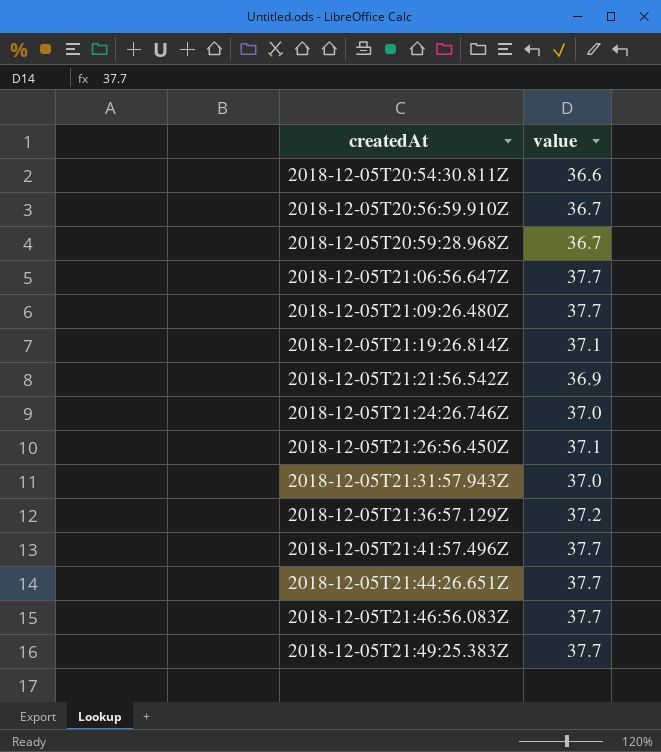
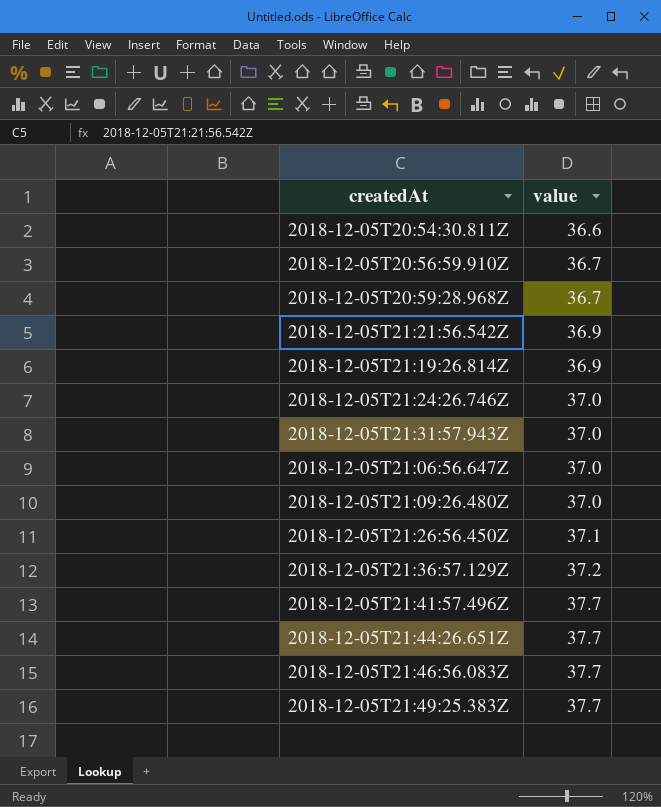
row order: createdAt ascending -> value ascending
2018-12-05T21:19:26.814Z | value: 37.1 -> 36.9
2018-12-05T21:06:56.647Z | value: 37.7 -> 37.0
2018-12-05T21:09:26.480Z | value: 37.7 -> 37.0

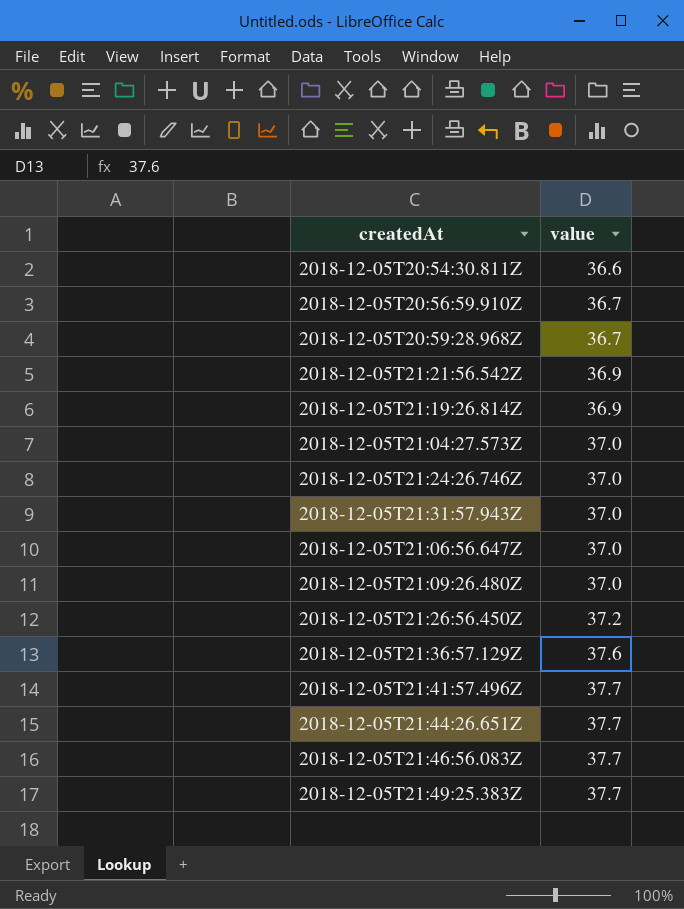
row 2018-12-05T21:04:27.573Z: none -> 37.0
2018-12-05T21:26:56.450Z | value: 37.1 -> 37.2
2018-12-05T21:36:57.129Z | value: 37.2 -> 37.6

